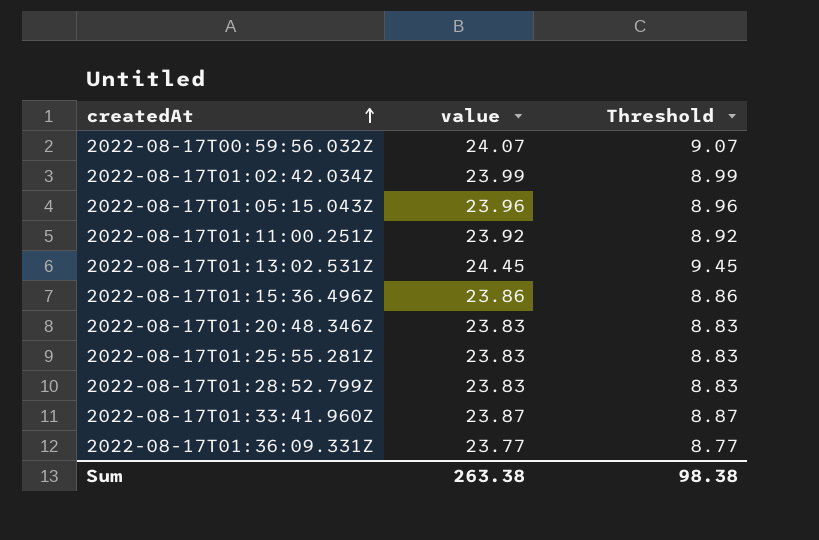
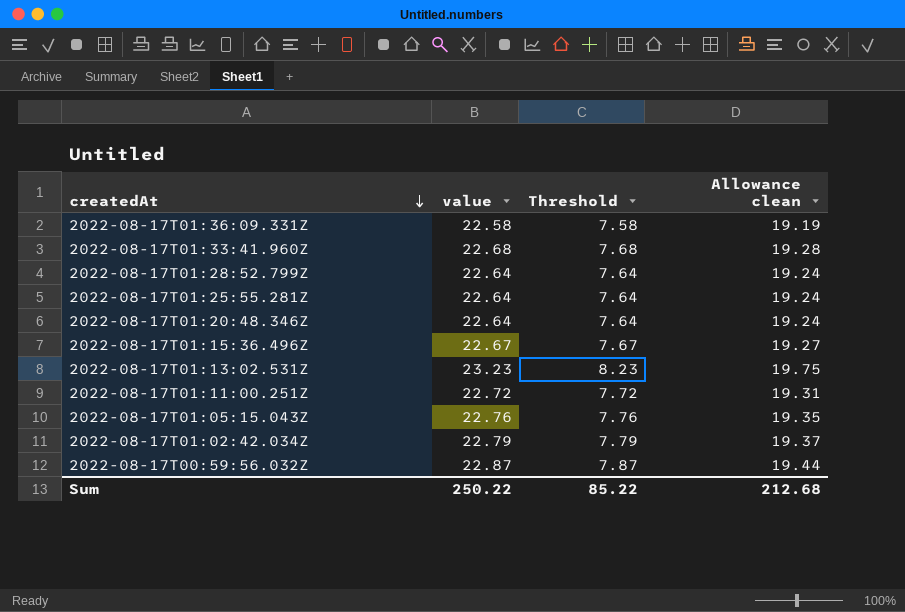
row order: createdAt ascending -> createdAt descending
column Allowance clean | formula: none -> [value] * 0.85
2022-08-17T01:36:09.331Z | value: 23.77 -> 22.58
2022-08-17T01:36:09.331Z | Threshold: 8.77 -> 7.58
2022-08-17T01:33:41.960Z | value: 23.87 -> 22.68
2022-08-17T01:33:41.960Z | Threshold: 8.87 -> 7.68
2022-08-17T01:28:52.799Z | value: 23.83 -> 22.64
2022-08-17T01:28:52.799Z | Threshold: 8.83 -> 7.64
2022-08-17T01:25:55.281Z | value: 23.83 -> 22.64
2022-08-17T01:25:55.281Z | Threshold: 8.83 -> 7.64
2022-08-17T01:20:48.346Z | value: 23.83 -> 22.64
2022-08-17T01:20:48.346Z | Threshold: 8.83 -> 7.64
2022-08-17T01:15:36.496Z | value: 23.86 -> 22.67
2022-08-17T01:15:36.496Z | Threshold: 8.86 -> 7.67
2022-08-17T01:13:02.531Z | value: 24.45 -> 23.23
2022-08-17T01:13:02.531Z | Threshold: 9.45 -> 8.23
2022-08-17T01:11:00.251Z | value: 23.92 -> 22.72
2022-08-17T01:11:00.251Z | Threshold: 8.92 -> 7.72
2022-08-17T01:05:15.043Z | value: 23.96 -> 22.76
2022-08-17T01:05:15.043Z | Threshold: 8.96 -> 7.76
2022-08-17T01:02:42.034Z | value: 23.99 -> 22.79
2022-08-17T01:02:42.034Z | Threshold: 8.99 -> 7.79
2022-08-17T00:59:56.032Z | value: 24.07 -> 22.87
2022-08-17T00:59:56.032Z | Threshold: 9.07 -> 7.87
Sum | value: 263.38 -> 250.22
Sum | Threshold: 98.38 -> 85.22

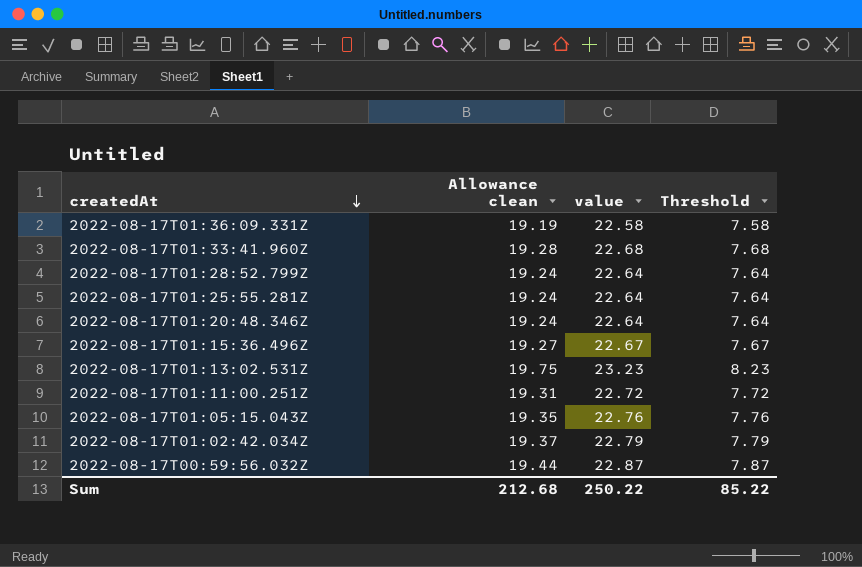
column Allowance clean | position: 4 -> 2

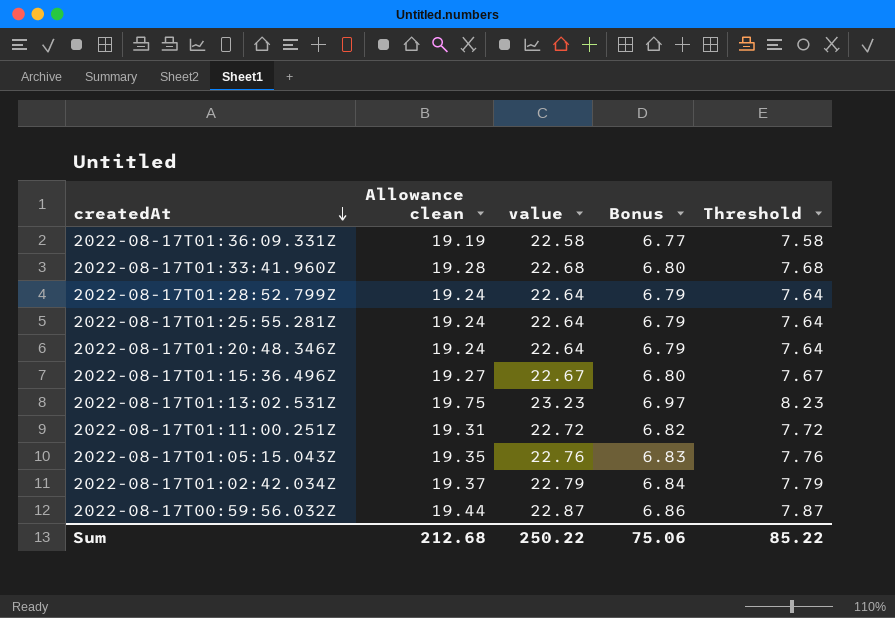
column Bonus | formula: none -> [value] * 0.3

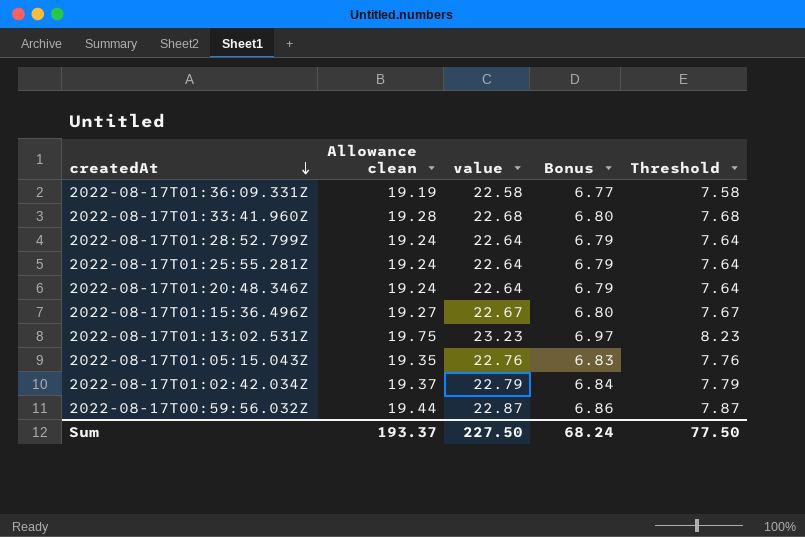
row 2022-08-17T01:11:00.251Z: 19.31 | 22.72 | 6.82 | 7.72 -> none
Sum | Allowance clean: 212.68 -> 193.37
Sum | value: 250.22 -> 227.50
Sum | Bonus: 75.06 -> 68.24
Sum | Threshold: 85.22 -> 77.50

